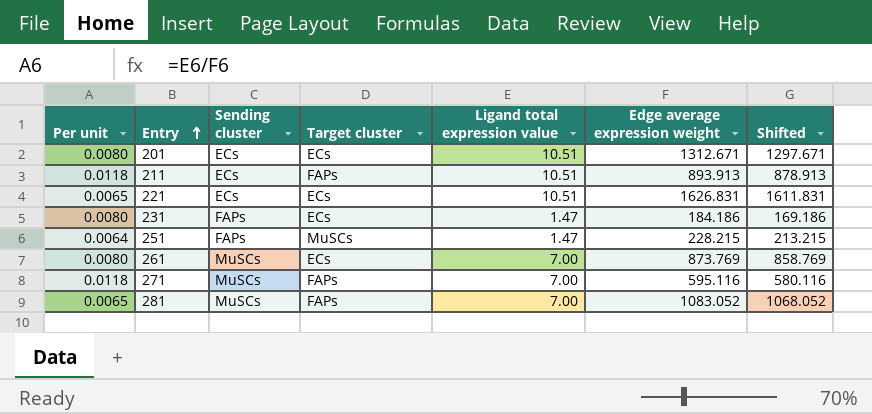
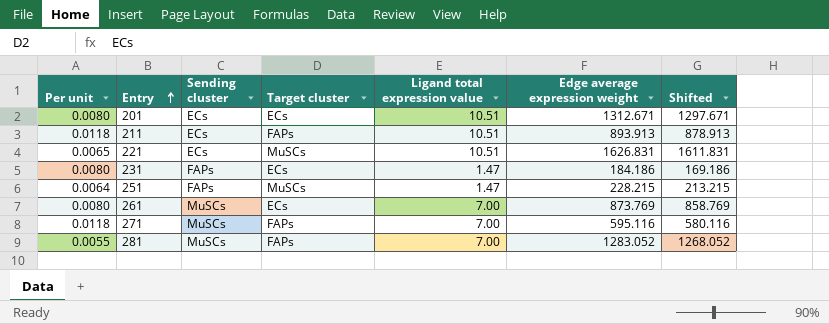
221 | Target cluster: ECs -> MuSCs
281 | Per unit: 0.0065 -> 0.0055
281 | Edge average expression weight: 1083.052 -> 1283.052
281 | Shifted: 1068.052 -> 1268.052

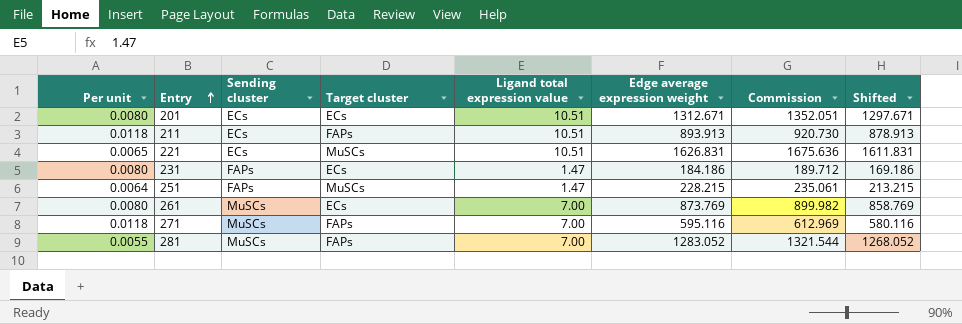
column Commission | formula: none -> [Edge average expression weight] * 1.03

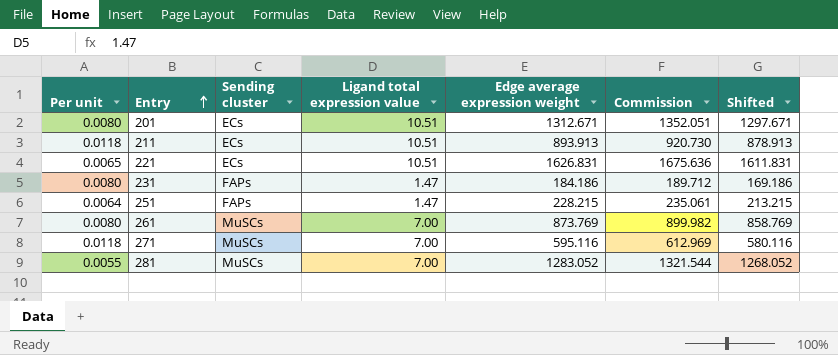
column Target cluster | position: 4 -> none

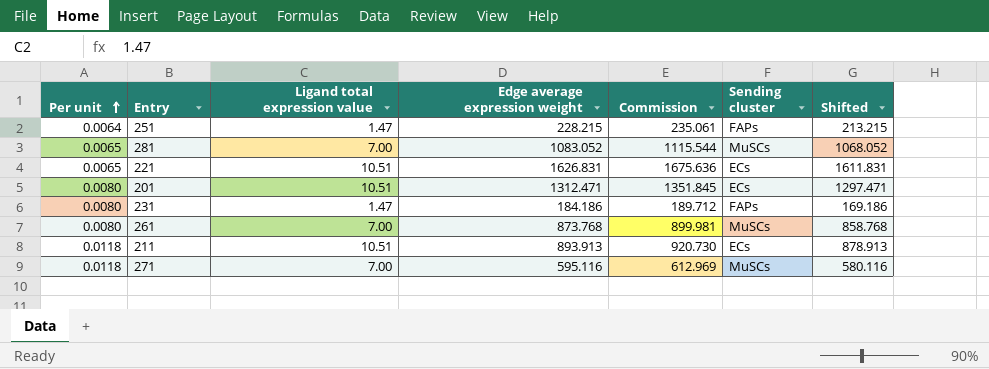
row order: Entry ascending -> Per unit ascending
column Sending cluster | position: 3 -> 6
281 | Per unit: 0.0055 -> 0.0065
281 | Edge average expression weight: 1283.052 -> 1083.052
281 | Commission: 1321.544 -> 1115.544
281 | Shifted: 1268.052 -> 1068.052
201 | Edge average expression weight: 1312.671 -> 1312.471
201 | Commission: 1352.051 -> 1351.845
201 | Shifted: 1297.671 -> 1297.471
261 | Edge average expression weight: 873.769 -> 873.768
261 | Commission: 899.982 -> 899.981
261 | Shifted: 858.769 -> 858.768

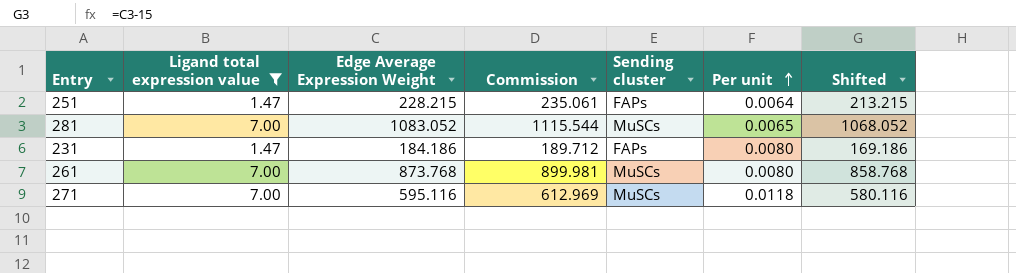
filter: none -> Ligand total expression value != 10.51
column name: Edge average expression weight -> Edge Average Expression Weight
column Per unit | position: 1 -> 6

